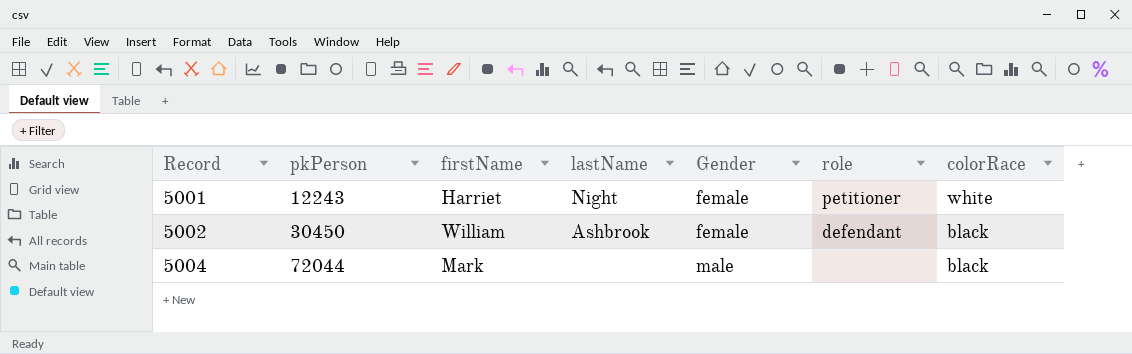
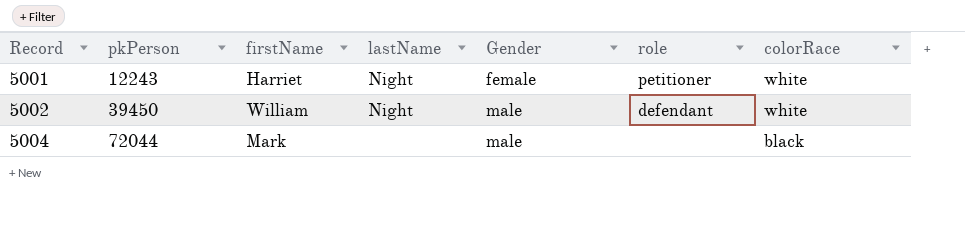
5002 | pkPerson: 30450 -> 39450
5002 | lastName: Ashbrook -> Night
5002 | Gender: female -> male
5002 | colorRace: black -> white

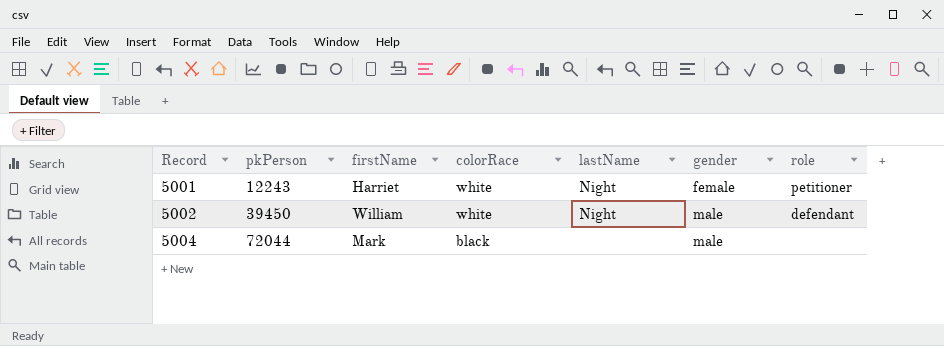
column colorRace | position: 7 -> 4
column name: Gender -> gender

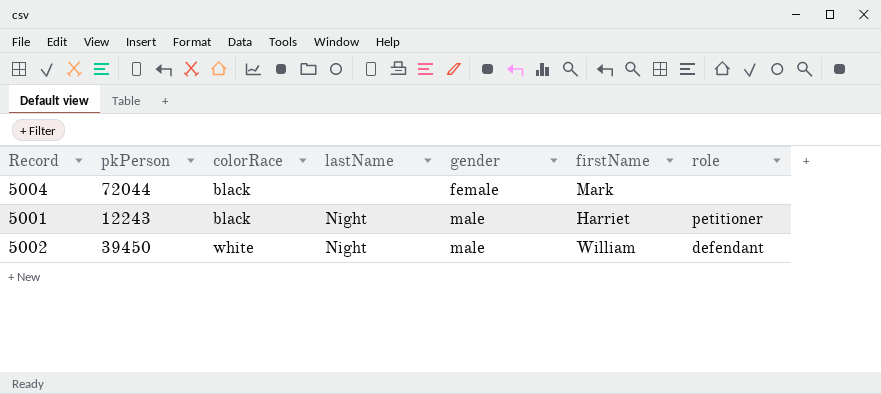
row order: Record ascending -> colorRace ascending
column firstName | position: 3 -> 6
5004 | gender: male -> female
5001 | colorRace: white -> black
5001 | gender: female -> male

